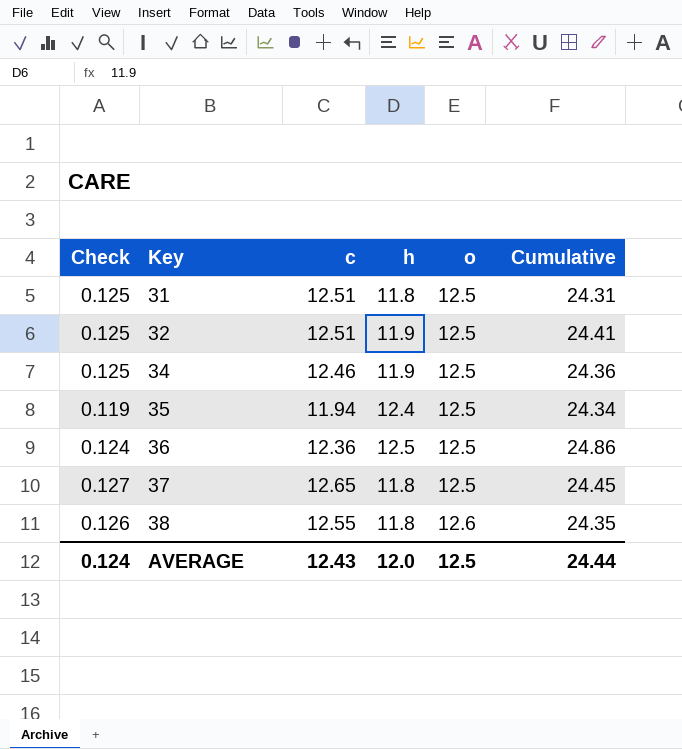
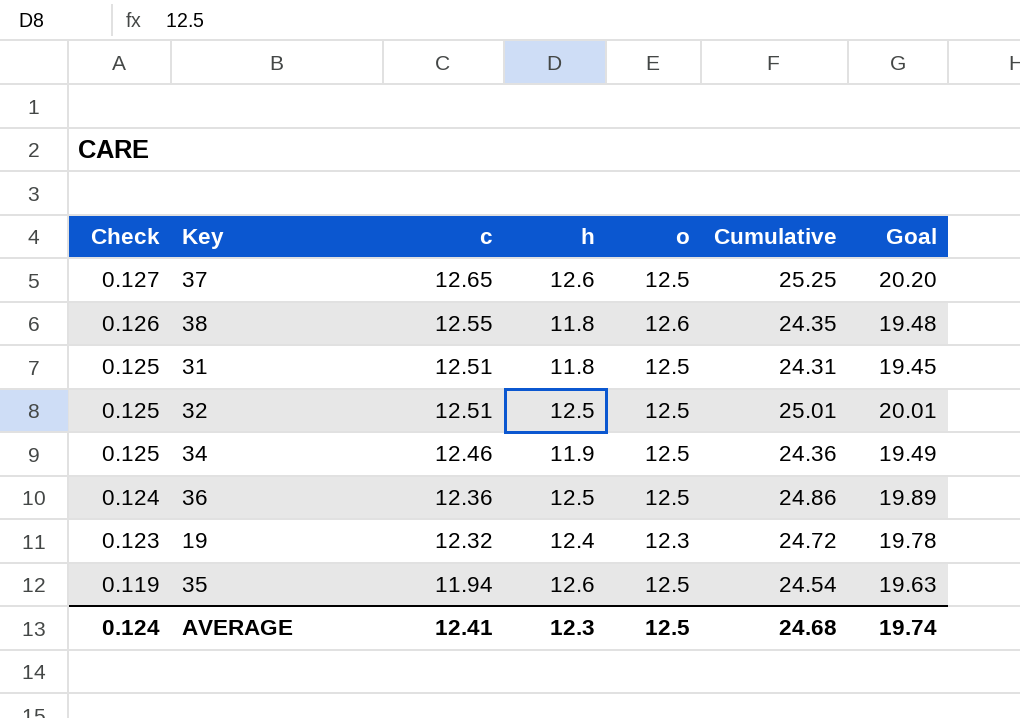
row order: Key ascending -> Check descending
column Goal | formula: none -> [Cumulative] * 0.8
37 | h: 11.8 -> 12.6
37 | Cumulative: 24.45 -> 25.25
32 | h: 11.9 -> 12.5
32 | Cumulative: 24.41 -> 25.01
row 19: none -> 0.123 | 12.32 | 12.4 | 12.3 | 24.72 | 19.78
35 | h: 12.4 -> 12.6
35 | Cumulative: 24.34 -> 24.54
AVERAGE | c: 12.43 -> 12.41
AVERAGE | h: 12.0 -> 12.3
AVERAGE | Cumulative: 24.44 -> 24.68

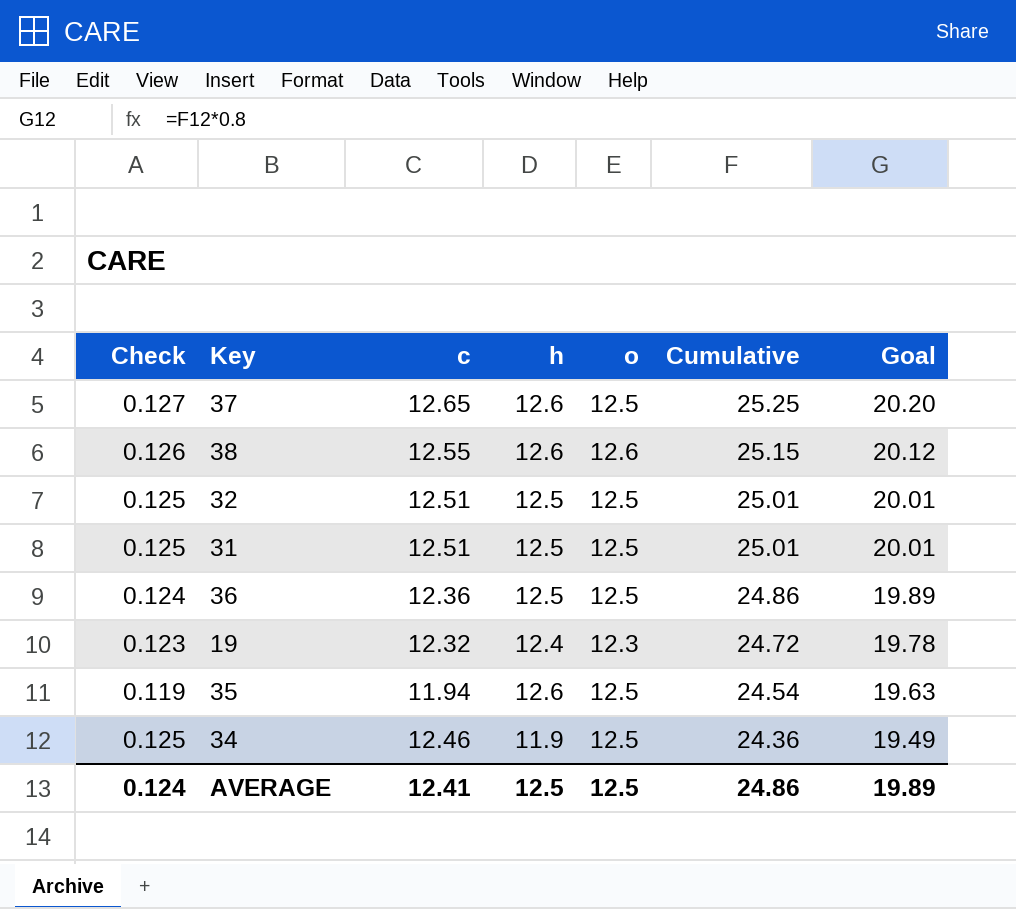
row order: Check descending -> Cumulative descending
38 | h: 11.8 -> 12.6
38 | Cumulative: 24.35 -> 25.15
38 | Goal: 19.48 -> 20.12
31 | h: 11.8 -> 12.5
31 | Cumulative: 24.31 -> 25.01
31 | Goal: 19.45 -> 20.01
AVERAGE | h: 12.3 -> 12.5
AVERAGE | Cumulative: 24.68 -> 24.86
AVERAGE | Goal: 19.74 -> 19.89

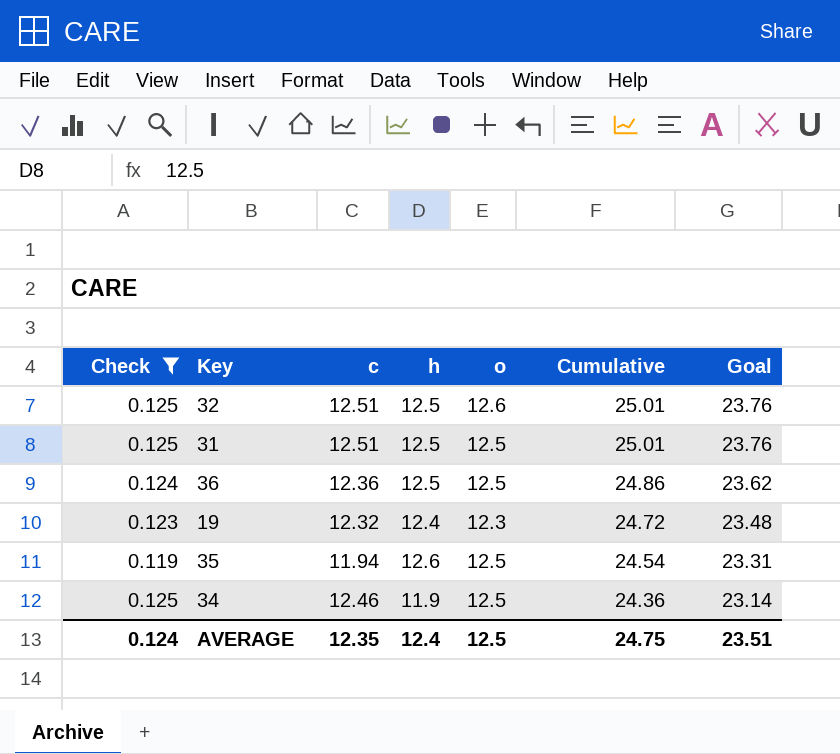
filter: none -> Check <= 0.125
column Goal | formula: [Cumulative] * 0.8 -> [Cumulative] * 0.95
32 | o: 12.5 -> 12.6
AVERAGE | c: 12.41 -> 12.35
AVERAGE | h: 12.5 -> 12.4
AVERAGE | Cumulative: 24.86 -> 24.75
AVERAGE | Goal: 19.89 -> 23.51

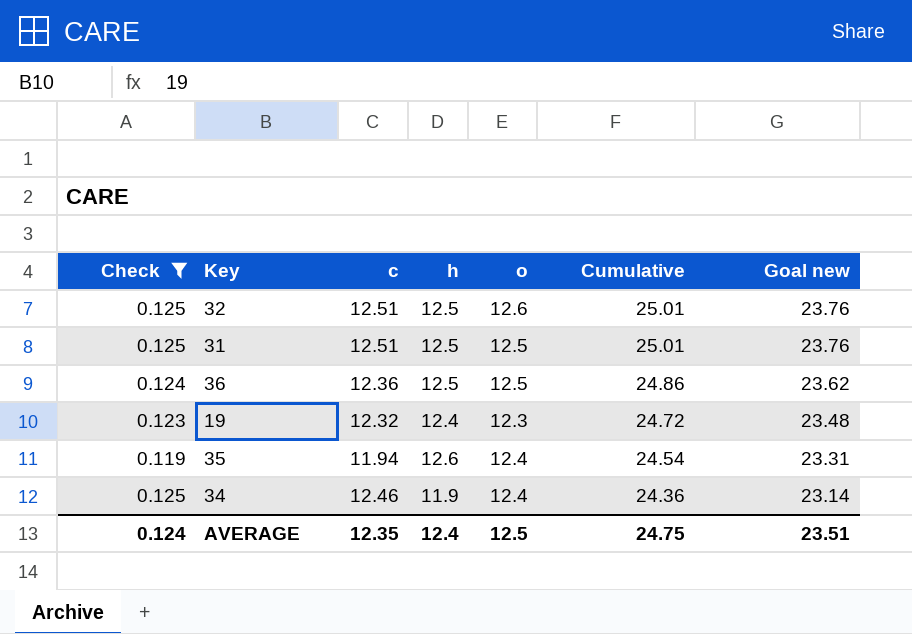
column name: Goal -> Goal new
35 | o: 12.5 -> 12.4
34 | o: 12.5 -> 12.4

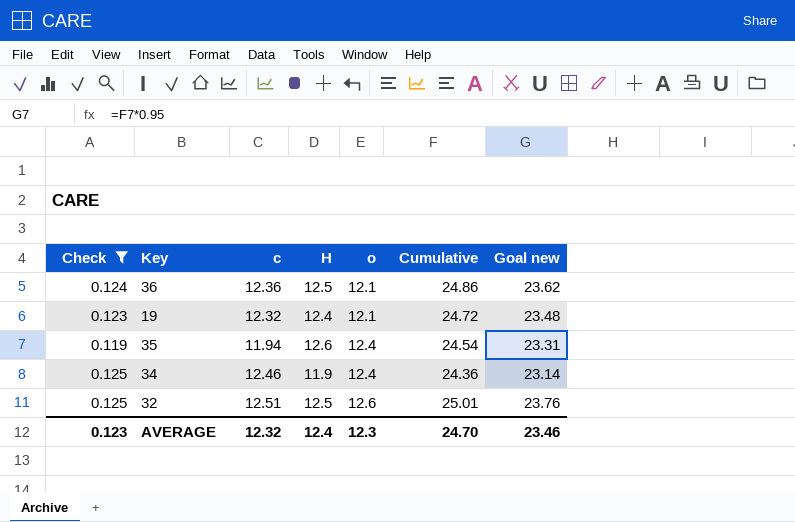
row order: Cumulative descending -> o ascending
column name: h -> H
row 31: 0.125 | 12.51 | 12.5 | 12.5 | 25.01 | 23.76 -> none
36 | o: 12.5 -> 12.1
19 | o: 12.3 -> 12.1
AVERAGE | Check: 0.124 -> 0.123
AVERAGE | c: 12.35 -> 12.32
AVERAGE | o: 12.5 -> 12.3
AVERAGE | Cumulative: 24.75 -> 24.70
AVERAGE | Goal new: 23.51 -> 23.46

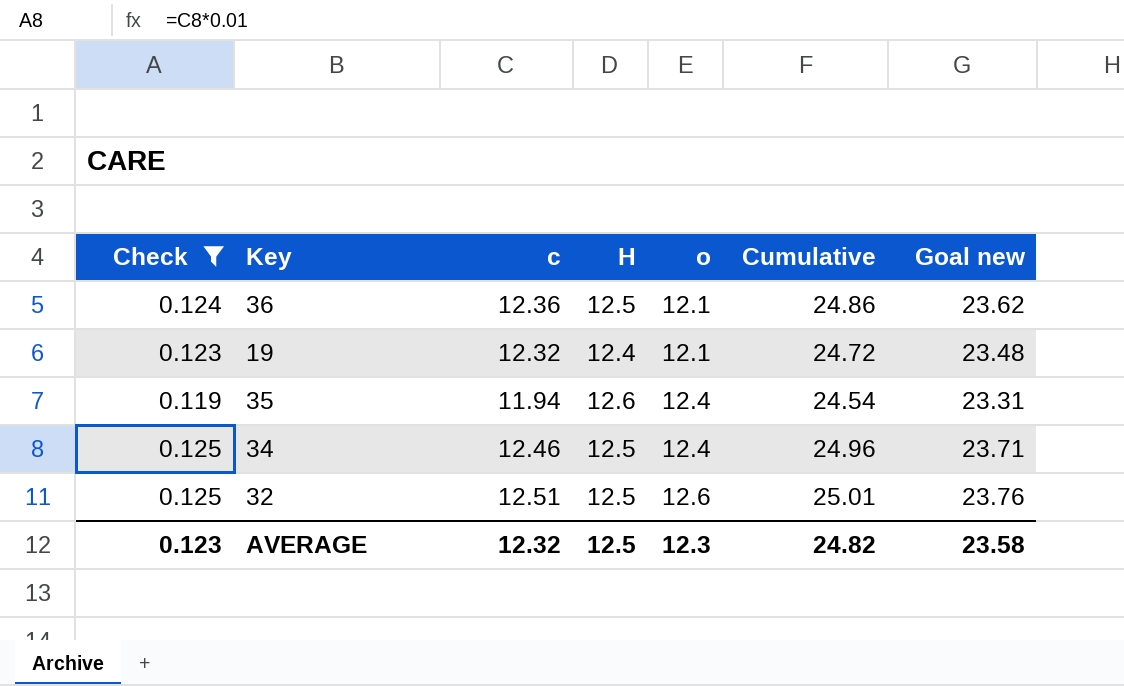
34 | H: 11.9 -> 12.5
34 | Cumulative: 24.36 -> 24.96
34 | Goal new: 23.14 -> 23.71
AVERAGE | H: 12.4 -> 12.5
AVERAGE | Cumulative: 24.70 -> 24.82
AVERAGE | Goal new: 23.46 -> 23.58

